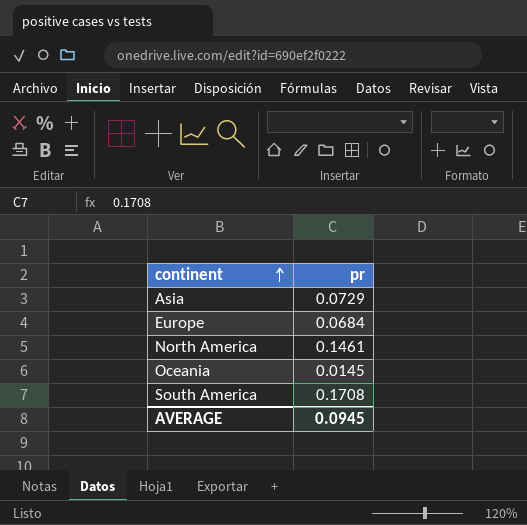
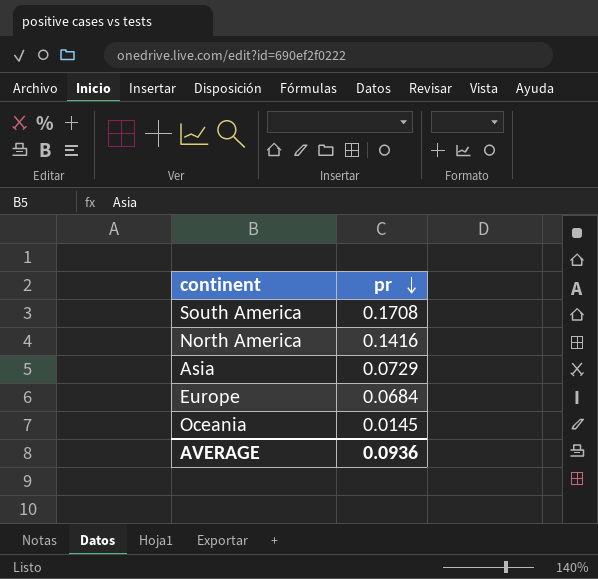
row order: continent ascending -> pr descending
North America | pr: 0.1461 -> 0.1416
AVERAGE | pr: 0.0945 -> 0.0936

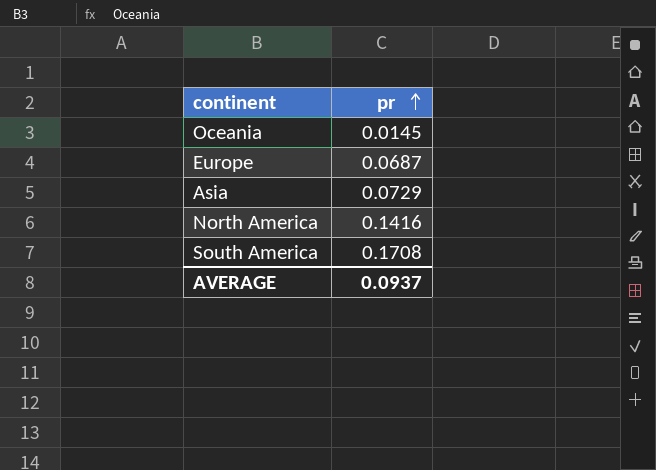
row order: pr descending -> pr ascending
Europe | pr: 0.0684 -> 0.0687
AVERAGE | pr: 0.0936 -> 0.0937

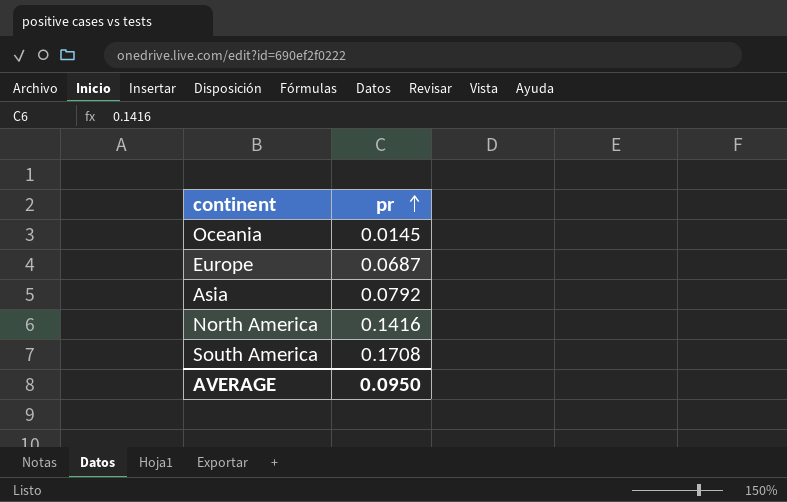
Asia | pr: 0.0729 -> 0.0792
AVERAGE | pr: 0.0937 -> 0.0950

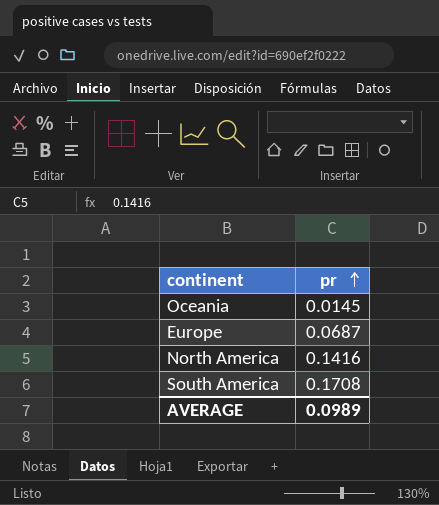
row Asia: 0.0792 -> none
AVERAGE | pr: 0.0950 -> 0.0989

